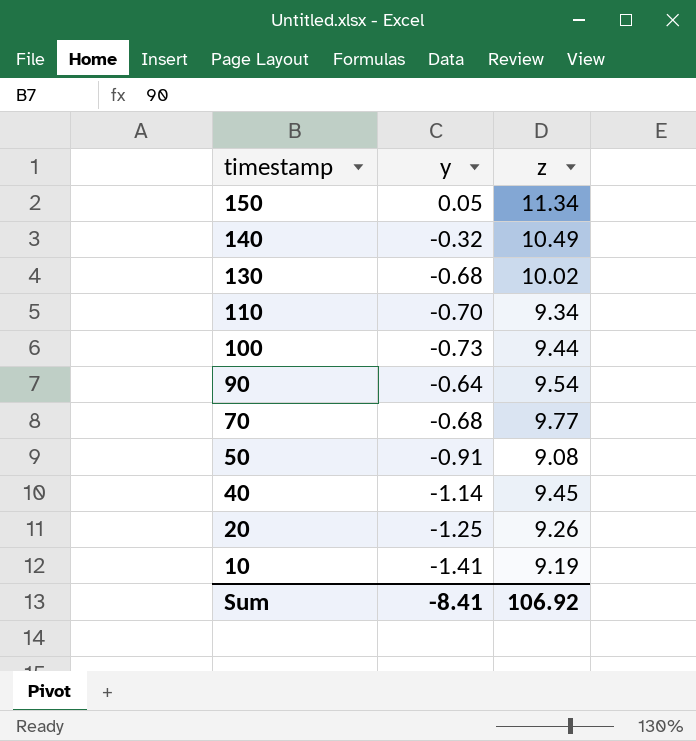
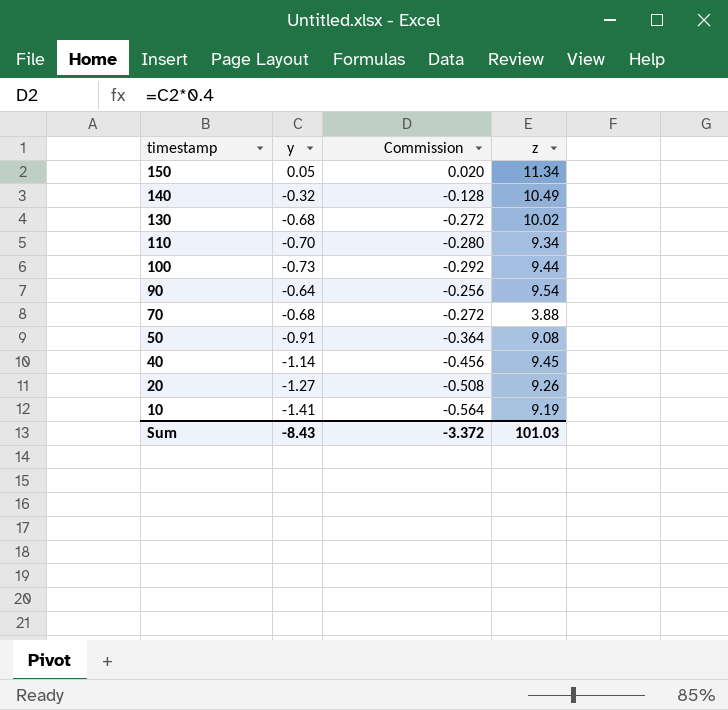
column Commission | formula: none -> [y] * 0.4
70 | z: 9.77 -> 3.88
20 | y: -1.25 -> -1.27
Sum | y: -8.41 -> -8.43
Sum | z: 106.92 -> 101.03

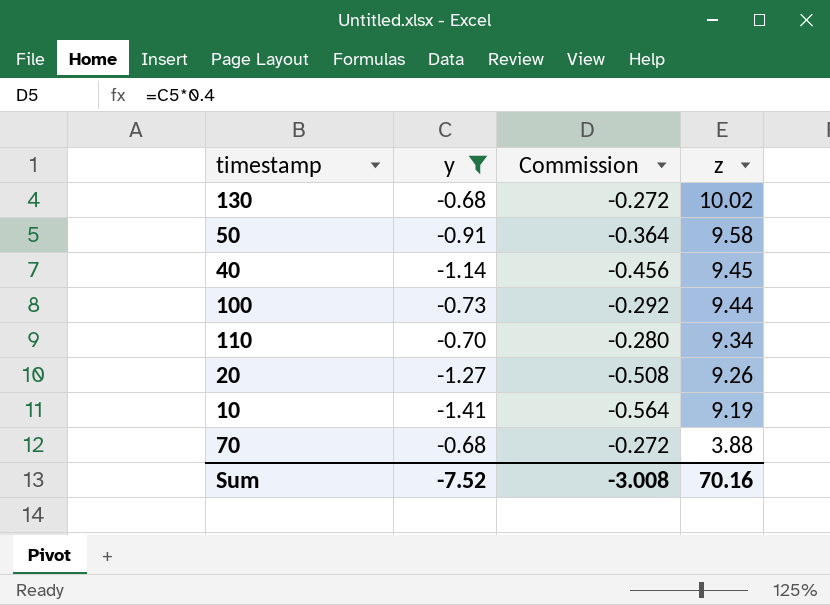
filter: none -> y <= -0.68
row order: timestamp descending -> z descending
50 | z: 9.08 -> 9.58
Sum | y: -8.43 -> -7.52
Sum | Commission: -3.372 -> -3.008
Sum | z: 101.03 -> 70.16

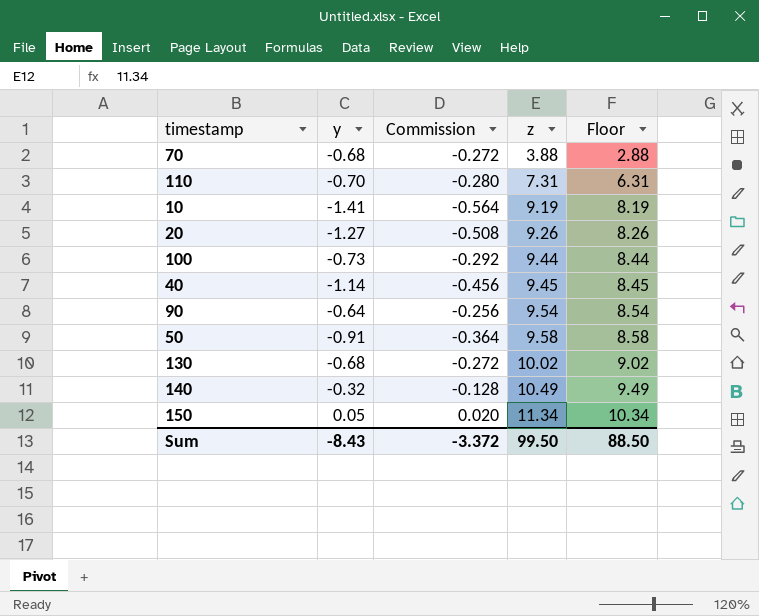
filter: y <= -0.68 -> none
row order: z descending -> z ascending
column Floor | formula: none -> [z] - 1
110 | z: 9.34 -> 7.31
Sum | y: -7.52 -> -8.43
Sum | Commission: -3.008 -> -3.372
Sum | z: 70.16 -> 99.50

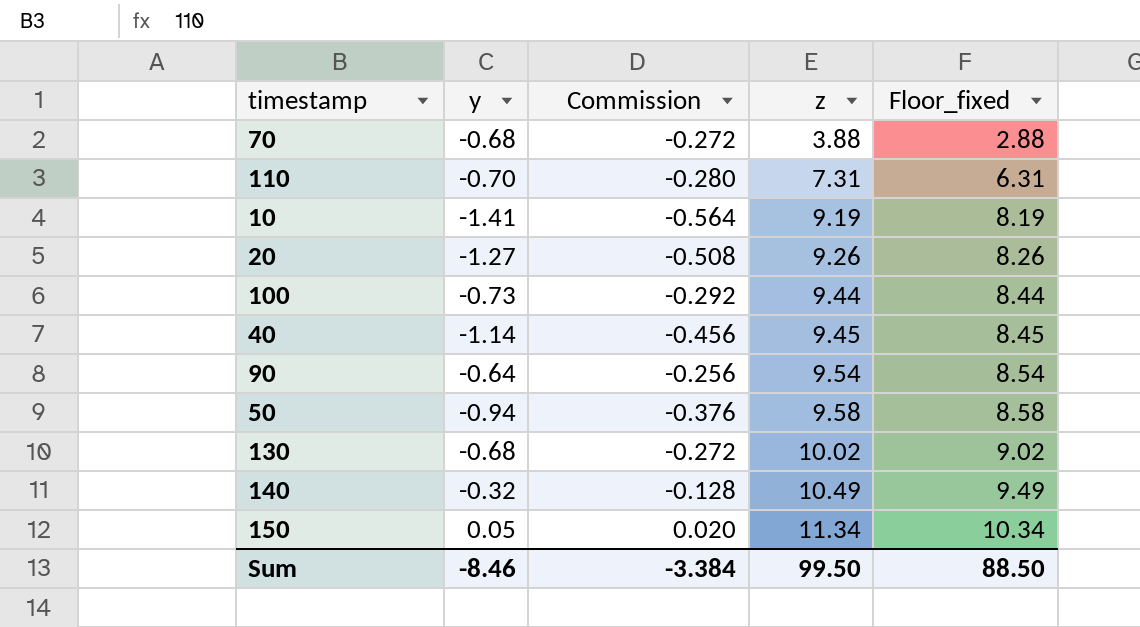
column name: Floor -> Floor_fixed
50 | y: -0.91 -> -0.94
50 | Commission: -0.364 -> -0.376
Sum | y: -8.43 -> -8.46
Sum | Commission: -3.372 -> -3.384

